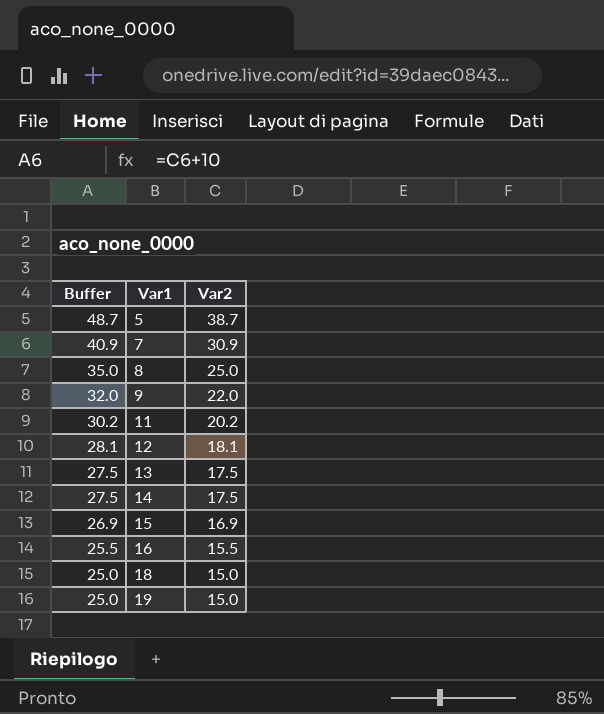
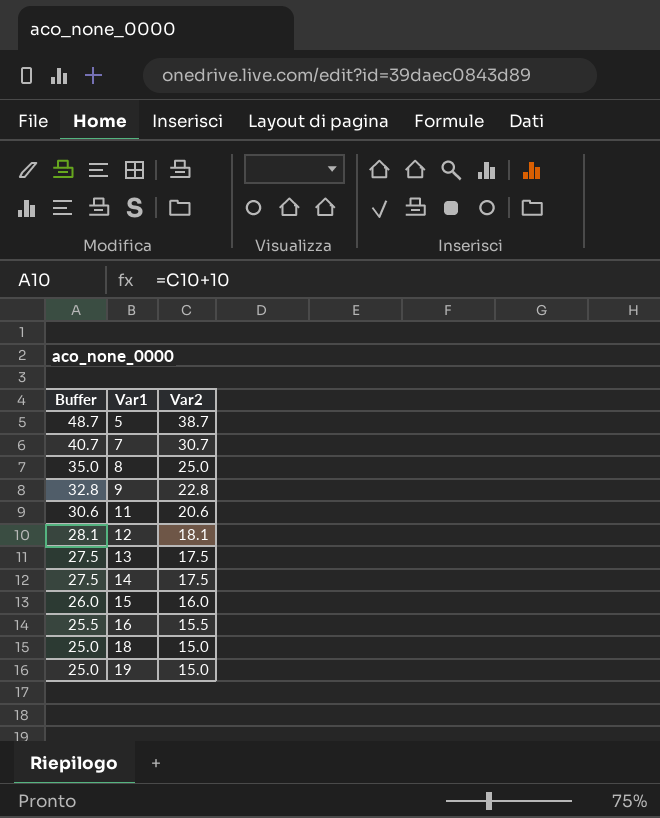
7 | Buffer: 40.9 -> 40.7
7 | Var2: 30.9 -> 30.7
9 | Buffer: 32.0 -> 32.8
9 | Var2: 22.0 -> 22.8
11 | Buffer: 30.2 -> 30.6
11 | Var2: 20.2 -> 20.6
15 | Buffer: 26.9 -> 26.0
15 | Var2: 16.9 -> 16.0

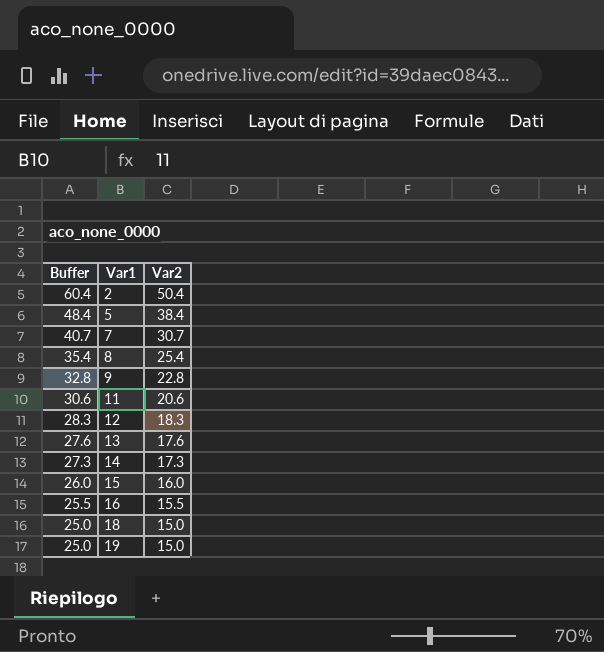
row 2: none -> 60.4 | 50.4
5 | Buffer: 48.7 -> 48.4
5 | Var2: 38.7 -> 38.4
8 | Buffer: 35.0 -> 35.4
8 | Var2: 25.0 -> 25.4
12 | Buffer: 28.1 -> 28.3
12 | Var2: 18.1 -> 18.3
13 | Buffer: 27.5 -> 27.6
13 | Var2: 17.5 -> 17.6
14 | Buffer: 27.5 -> 27.3
14 | Var2: 17.5 -> 17.3

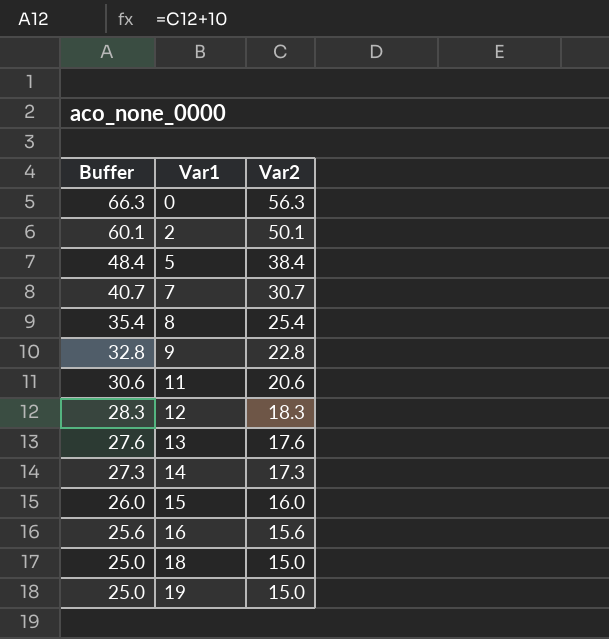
row 0: none -> 66.3 | 56.3
2 | Buffer: 60.4 -> 60.1
2 | Var2: 50.4 -> 50.1
16 | Buffer: 25.5 -> 25.6
16 | Var2: 15.5 -> 15.6

